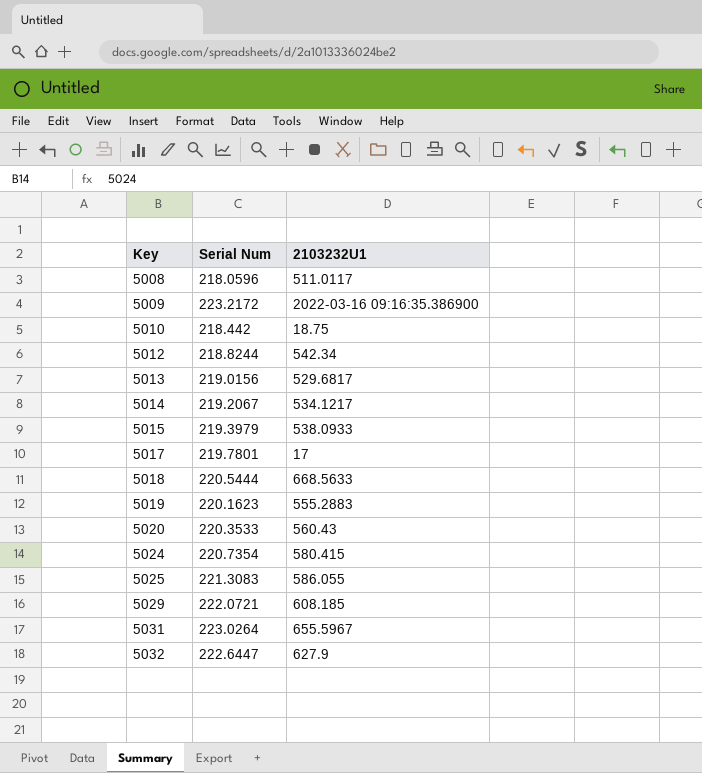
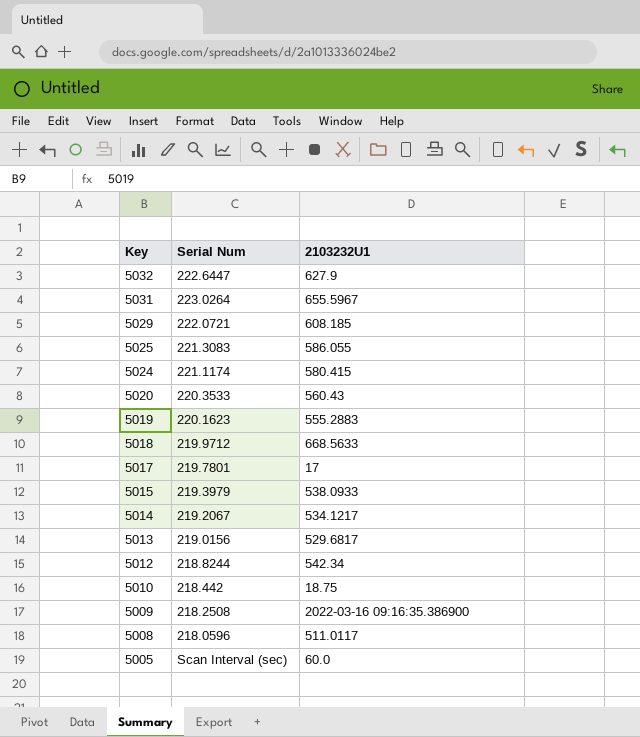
row order: Key ascending -> Key descending
5024 | Serial Num: 220.7354 -> 221.1174
5018 | Serial Num: 220.5444 -> 219.9712
5009 | Serial Num: 223.2172 -> 218.2508
row 5005: none -> Scan Interval (sec) | 60.0

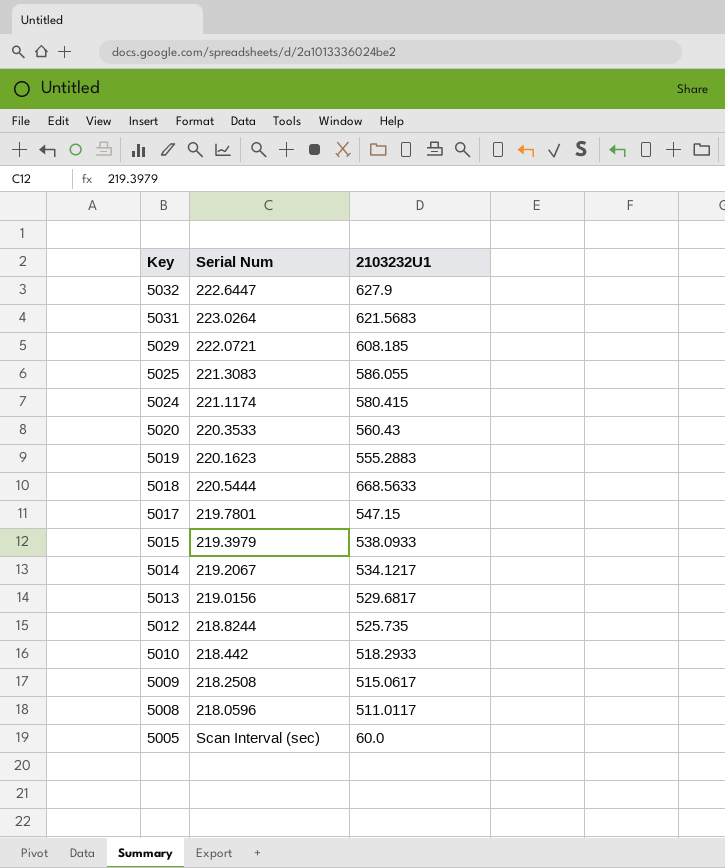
5031 | 2103232U1: 655.5967 -> 621.5683
5018 | Serial Num: 219.9712 -> 220.5444
5017 | 2103232U1: 17 -> 547.15
5012 | 2103232U1: 542.34 -> 525.735
5010 | 2103232U1: 18.75 -> 518.2933
5009 | 2103232U1: 2022-03-16 09:16:35.386900 -> 515.0617

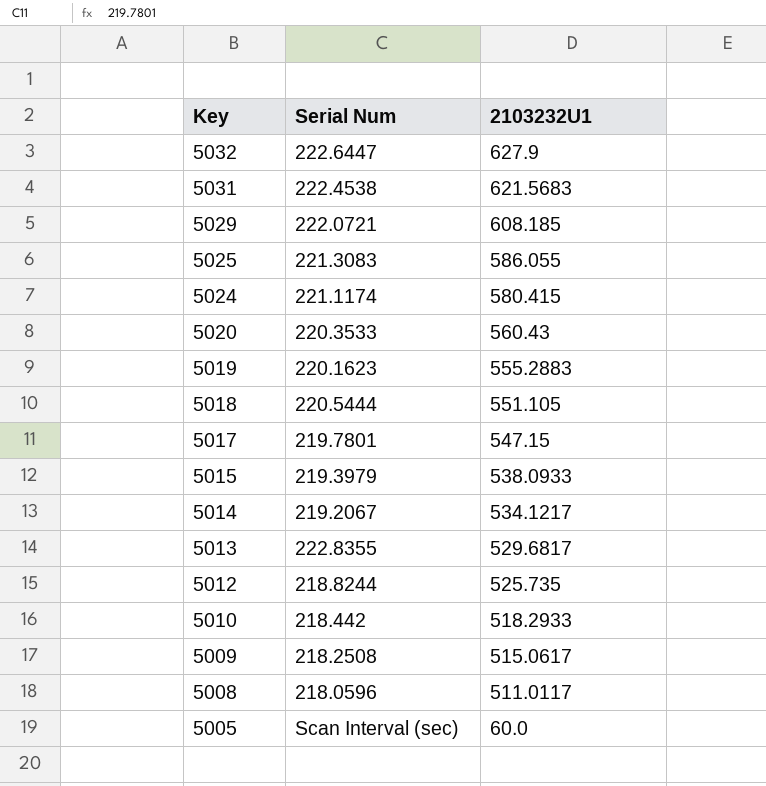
5031 | Serial Num: 223.0264 -> 222.4538
5018 | 2103232U1: 668.5633 -> 551.105
5013 | Serial Num: 219.0156 -> 222.8355

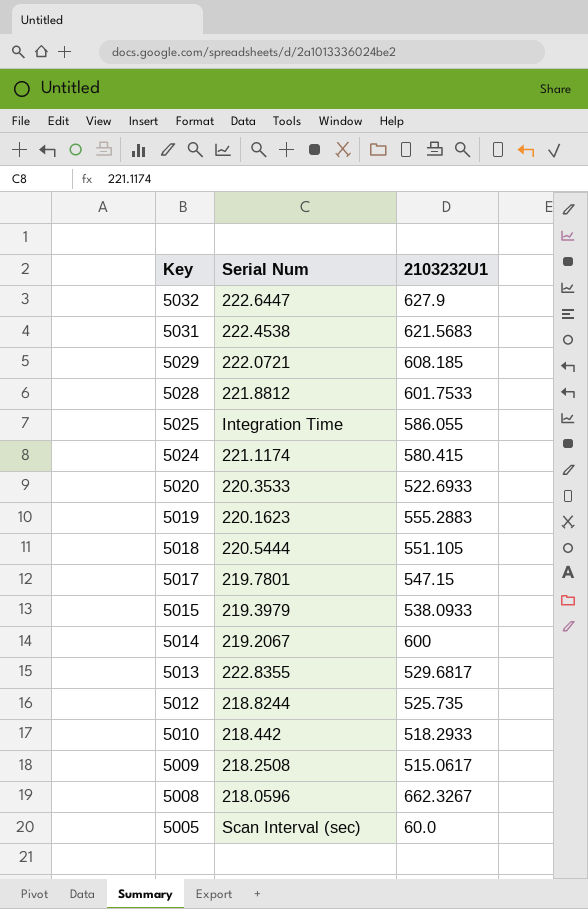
row 5028: none -> 221.8812 | 601.7533
5025 | Serial Num: 221.3083 -> Integration Time
5020 | 2103232U1: 560.43 -> 522.6933
5014 | 2103232U1: 534.1217 -> 600
5008 | 2103232U1: 511.0117 -> 662.3267

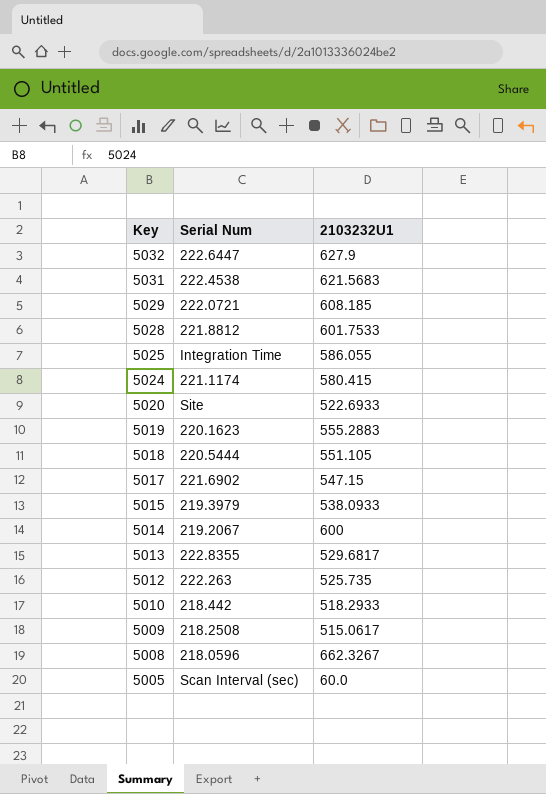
5020 | Serial Num: 220.3533 -> Site
5017 | Serial Num: 219.7801 -> 221.6902
5012 | Serial Num: 218.8244 -> 222.263

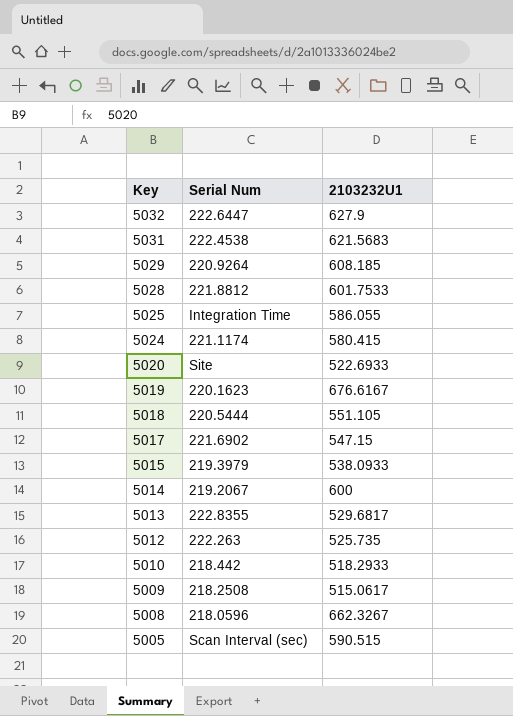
5029 | Serial Num: 222.0721 -> 220.9264
5019 | 2103232U1: 555.2883 -> 676.6167
5005 | 2103232U1: 60.0 -> 590.515

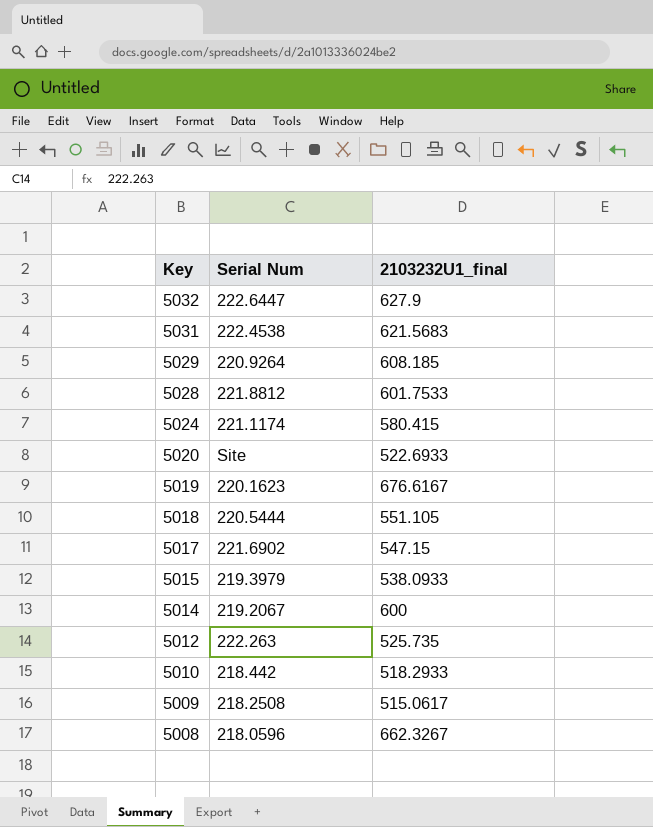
column name: 2103232U1 -> 2103232U1_final
row 5025: Integration Time | 586.055 -> none
row 5013: 222.8355 | 529.6817 -> none
row 5005: Scan Interval (sec) | 590.515 -> none

